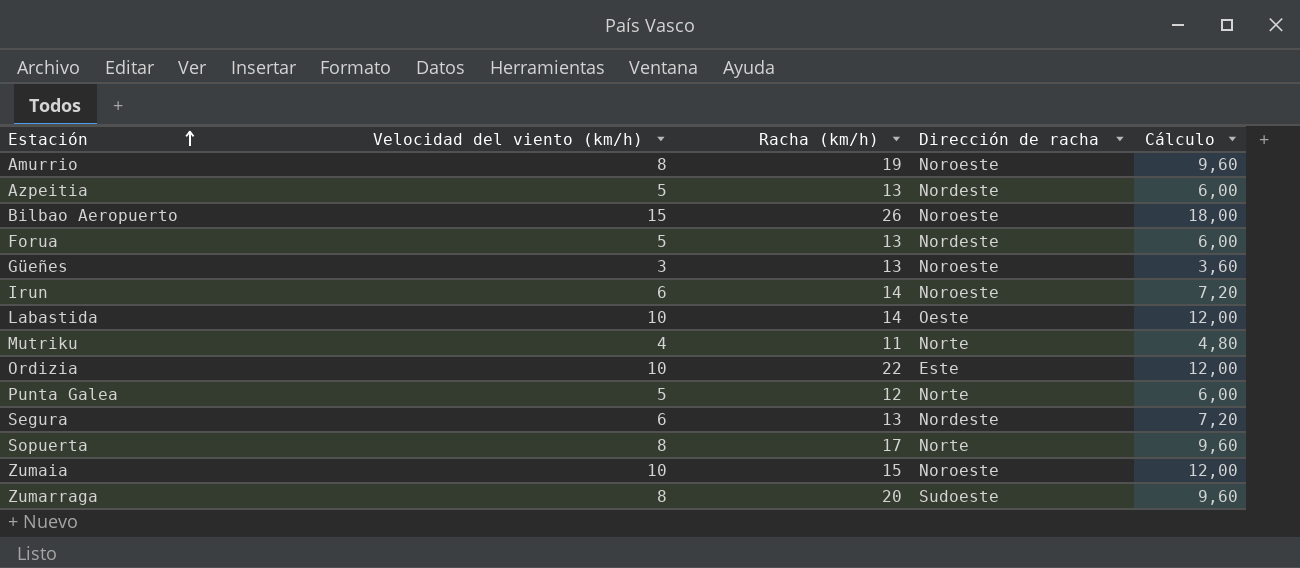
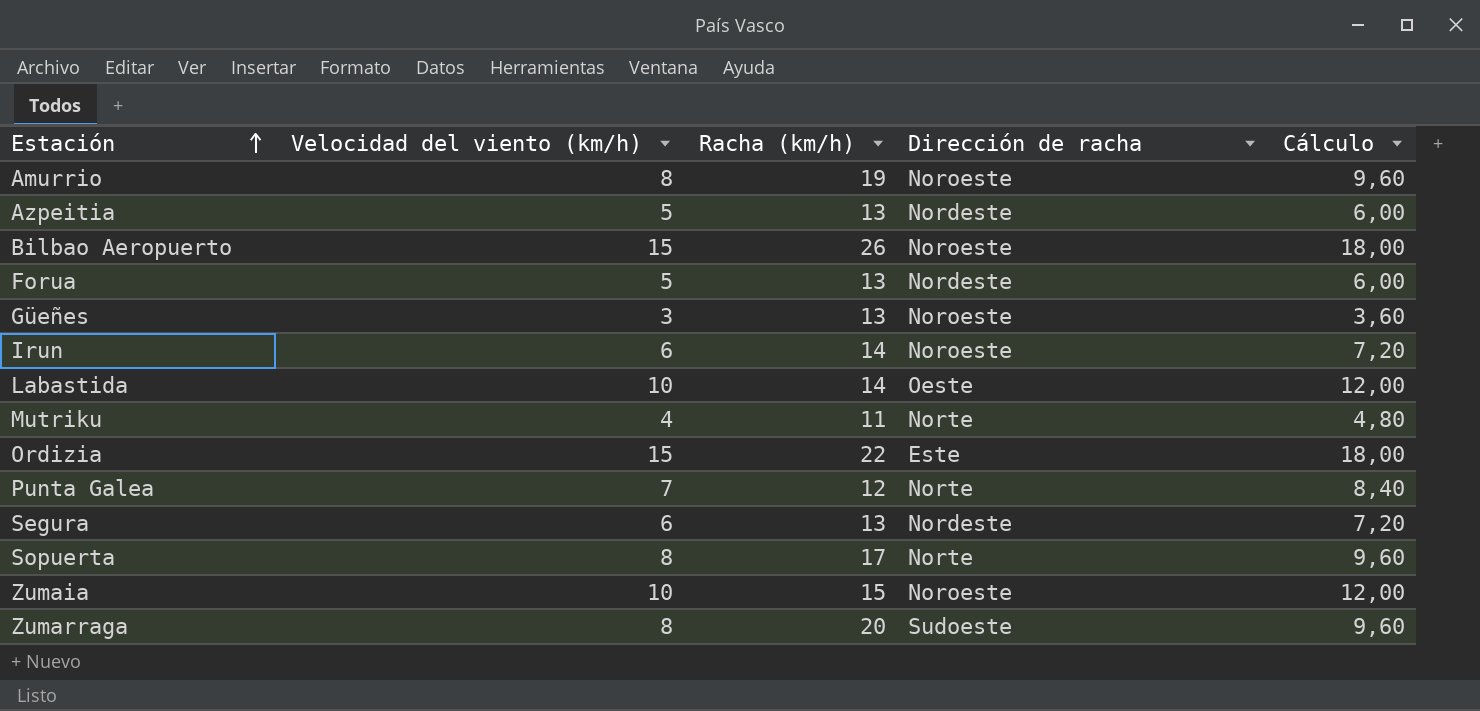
Ordizia | Velocidad del viento (km/h): 10 -> 15
Ordizia | Cálculo: 12,00 -> 18,00
Punta Galea | Velocidad del viento (km/h): 5 -> 7
Punta Galea | Cálculo: 6,00 -> 8,40

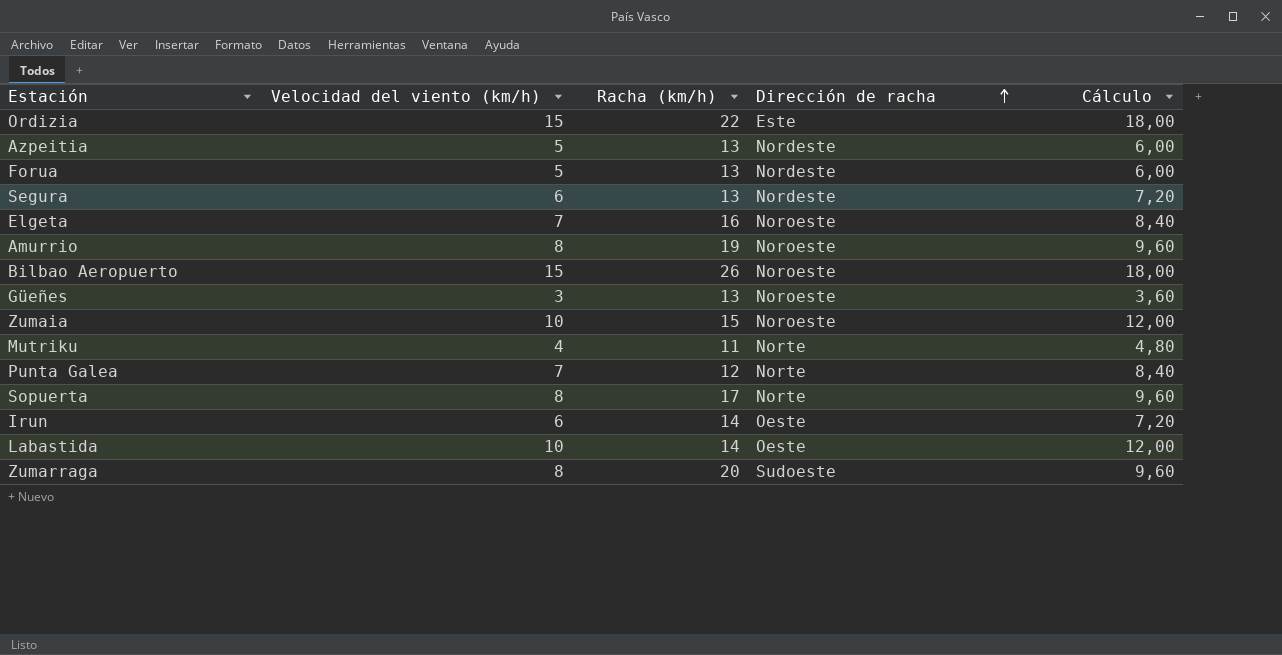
row order: Estación ascending -> Dirección de racha ascending
row Elgeta: none -> 7 | 16 | Noroeste | 8,40
Irun | Dirección de racha: Noroeste -> Oeste

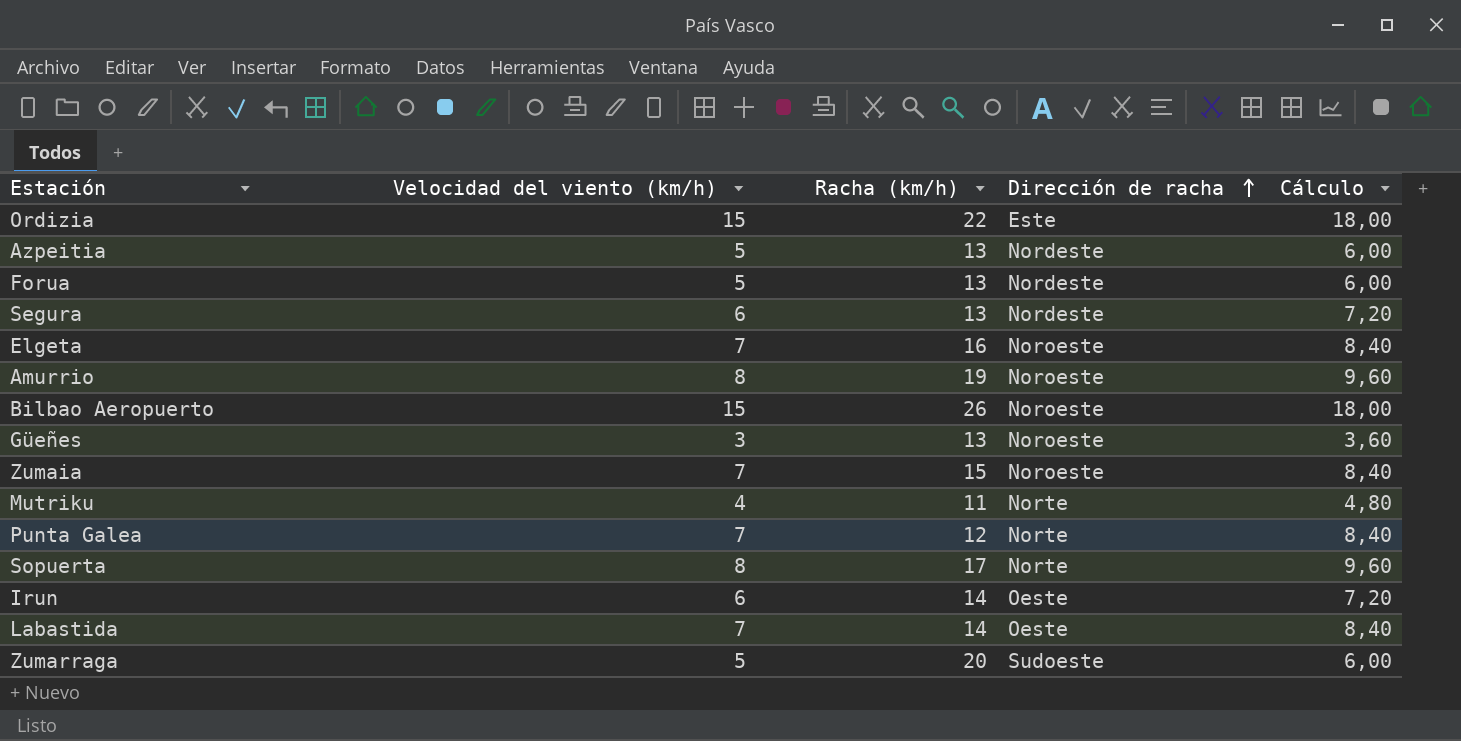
Zumaia | Velocidad del viento (km/h): 10 -> 7
Zumaia | Cálculo: 12,00 -> 8,40
Labastida | Velocidad del viento (km/h): 10 -> 7
Labastida | Cálculo: 12,00 -> 8,40
Zumarraga | Velocidad del viento (km/h): 8 -> 5
Zumarraga | Cálculo: 9,60 -> 6,00

